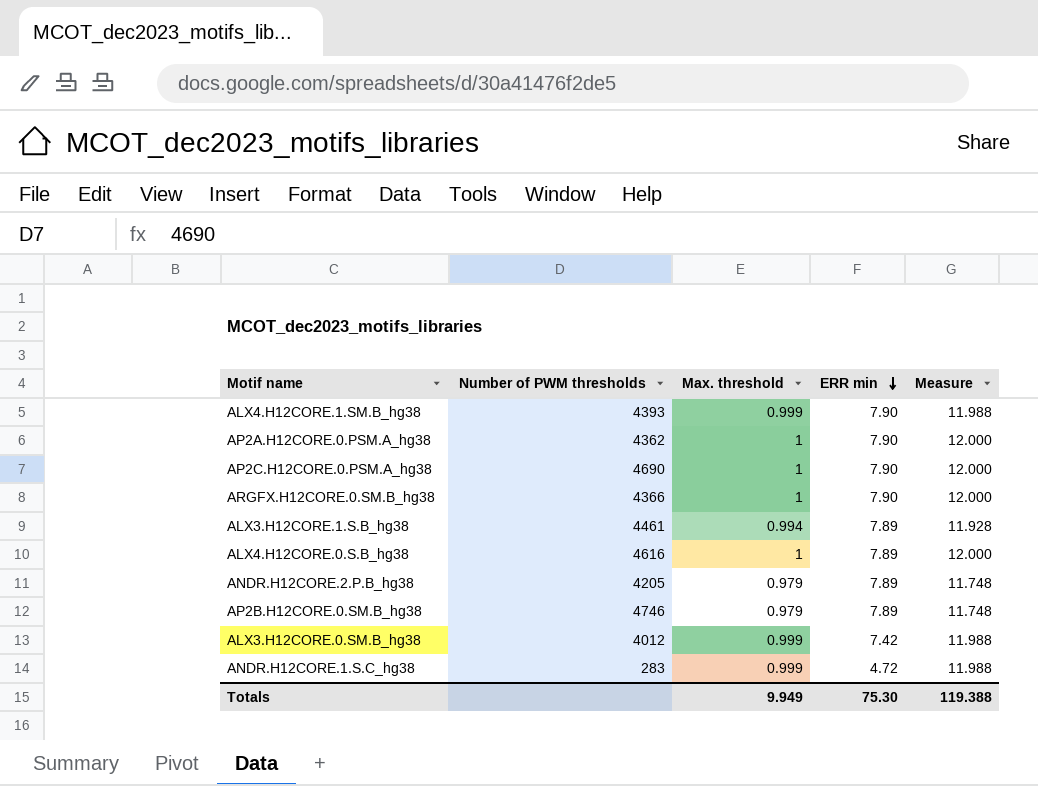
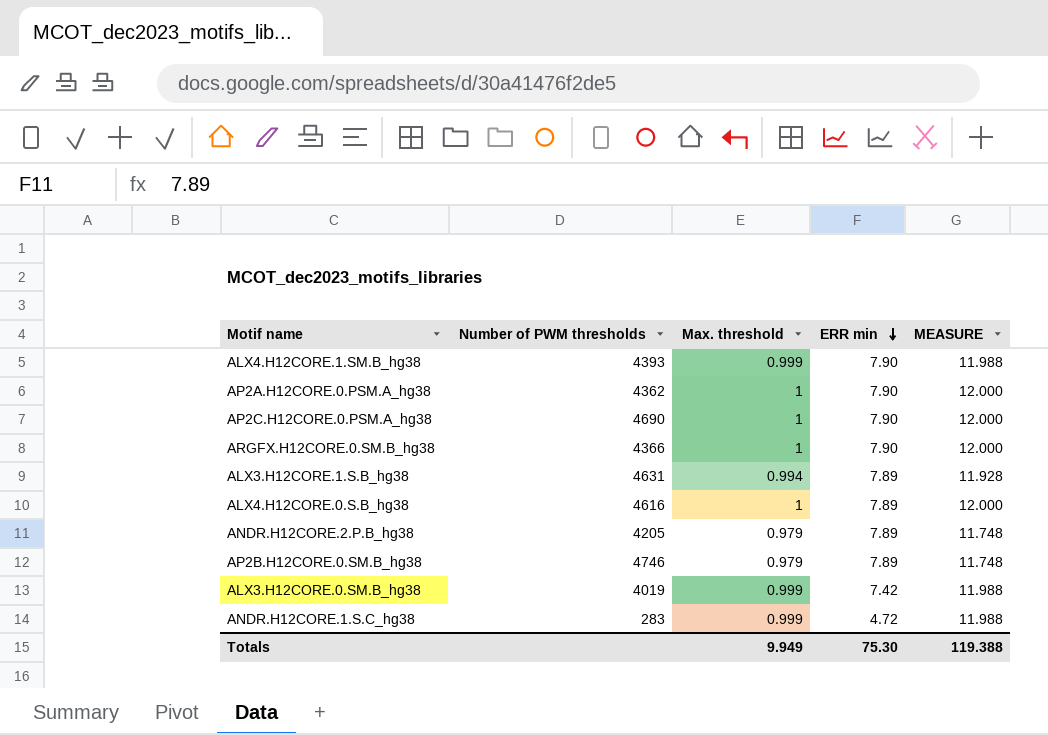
column name: Measure -> MEASURE
ALX3.H12CORE.1.S.B_hg38 | Number of PWM thresholds: 4461 -> 4631
ALX3.H12CORE.0.SM.B_hg38 | Number of PWM thresholds: 4012 -> 4019

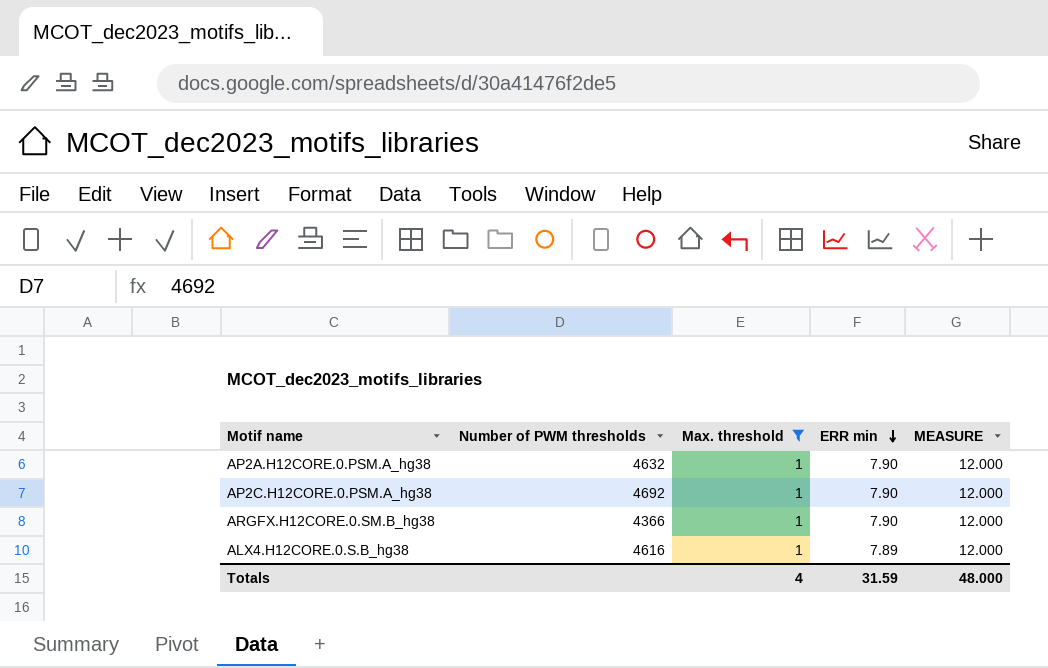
filter: none -> Max. threshold = 1
AP2A.H12CORE.0.PSM.A_hg38 | Number of PWM thresholds: 4362 -> 4632
AP2C.H12CORE.0.PSM.A_hg38 | Number of PWM thresholds: 4690 -> 4692
Totals | Max. threshold: 9.949 -> 4
Totals | ERR min: 75.30 -> 31.59
Totals | MEASURE: 119.388 -> 48.000

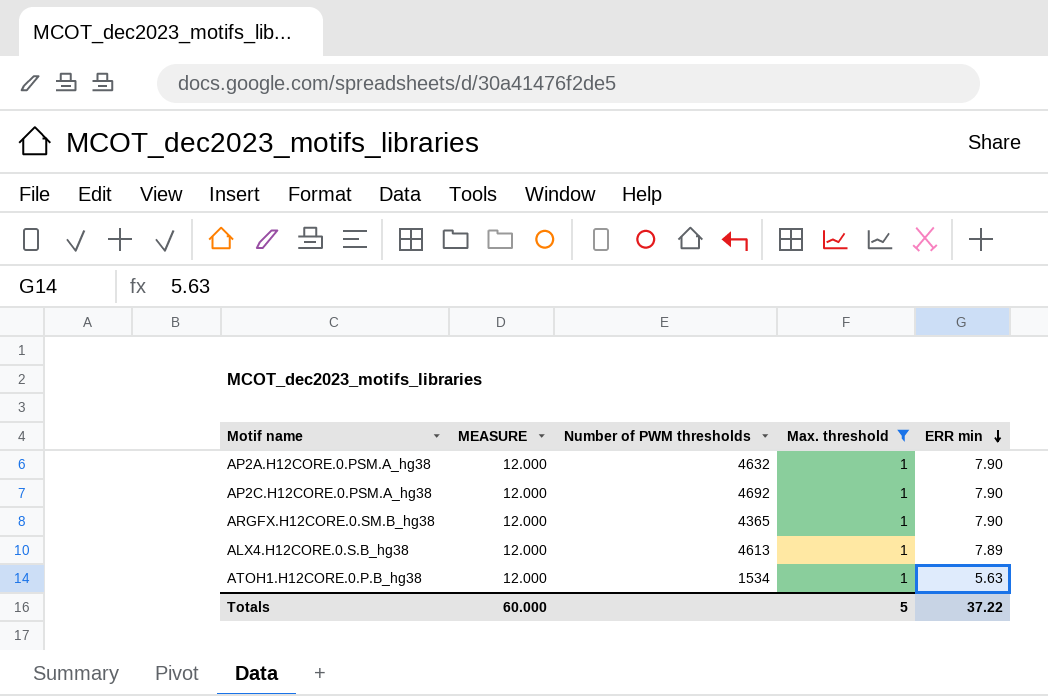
column MEASURE | position: 5 -> 2
ARGFX.H12CORE.0.SM.B_hg38 | Number of PWM thresholds: 4366 -> 4365
ALX4.H12CORE.0.S.B_hg38 | Number of PWM thresholds: 4616 -> 4613
row ATOH1.H12CORE.0.P.B_hg38: none -> 12.000 | 1534 | 1 | 5.63
Totals | MEASURE: 48.000 -> 60.000
Totals | Max. threshold: 4 -> 5
Totals | ERR min: 31.59 -> 37.22

